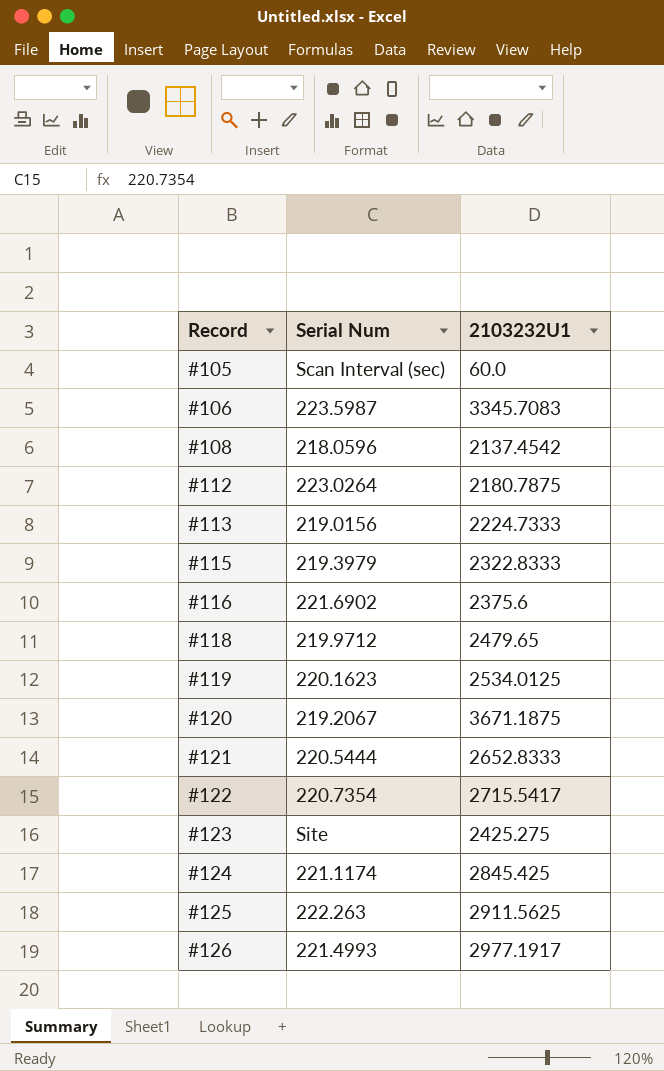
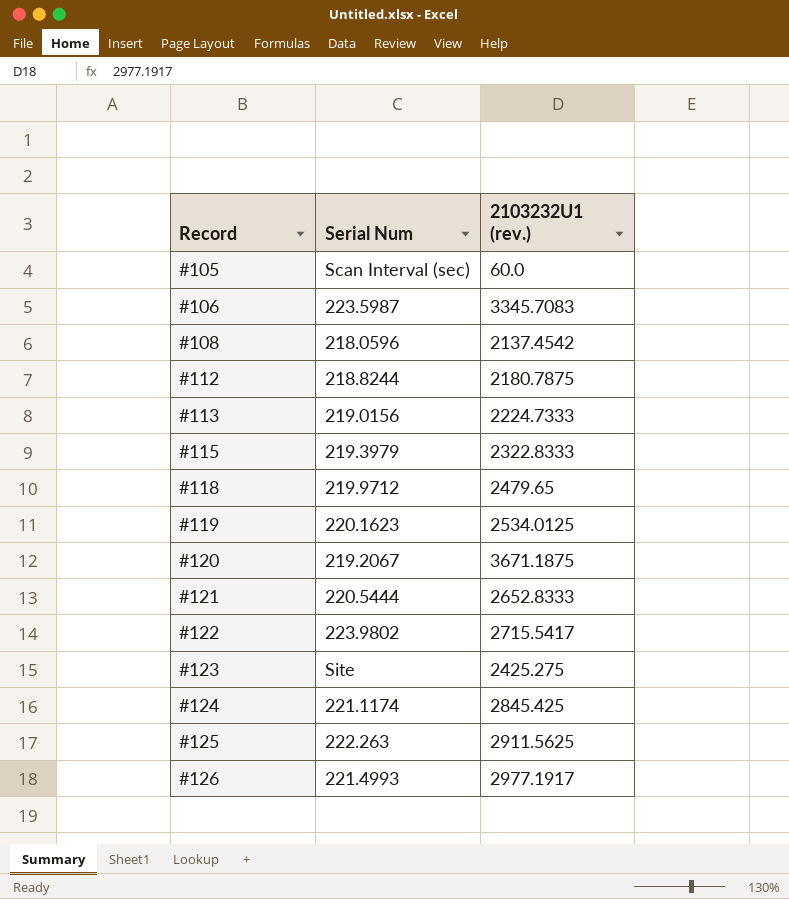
column name: 2103232U1 -> 2103232U1 (rev.)
row #116: 221.6902 | 2375.6 -> none
#112 | Serial Num: 223.0264 -> 218.8244
#122 | Serial Num: 220.7354 -> 223.9802

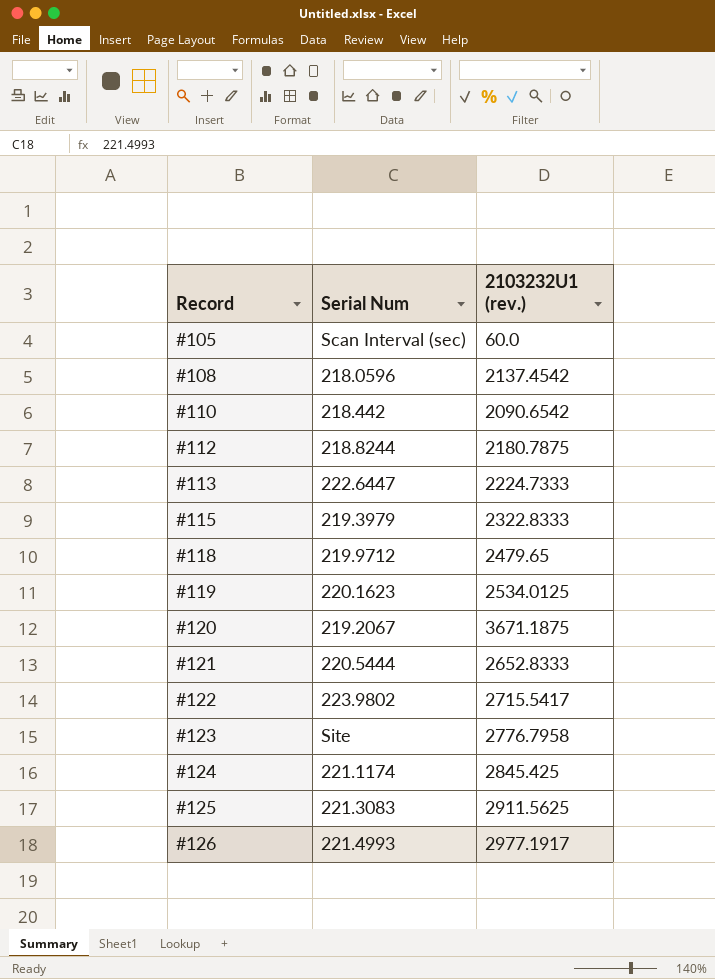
row #106: 223.5987 | 3345.7083 -> none
row #110: none -> 218.442 | 2090.6542
#113 | Serial Num: 219.0156 -> 222.6447
#123 | 2103232U1 (rev.): 2425.275 -> 2776.7958
#125 | Serial Num: 222.263 -> 221.3083

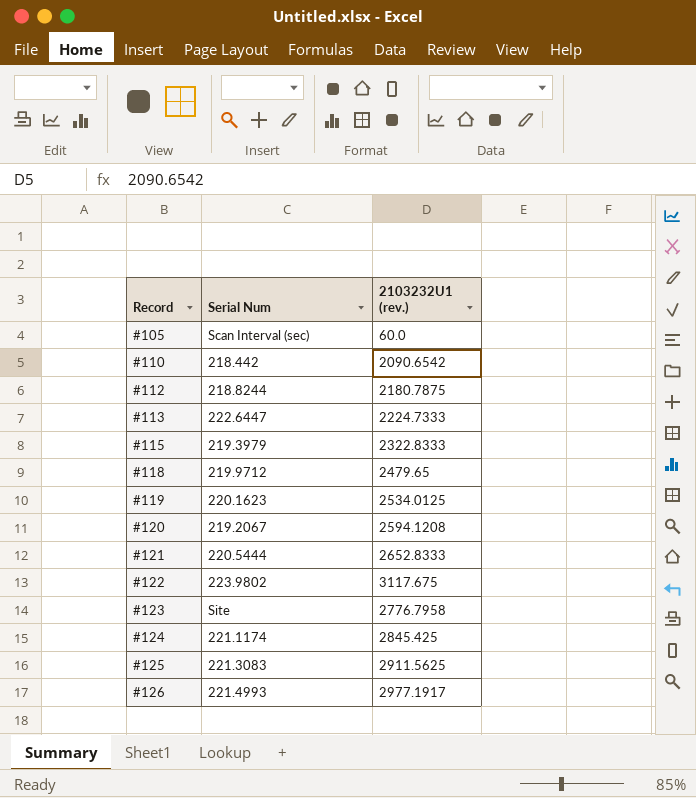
row #108: 218.0596 | 2137.4542 -> none
#120 | 2103232U1 (rev.): 3671.1875 -> 2594.1208
#122 | 2103232U1 (rev.): 2715.5417 -> 3117.675

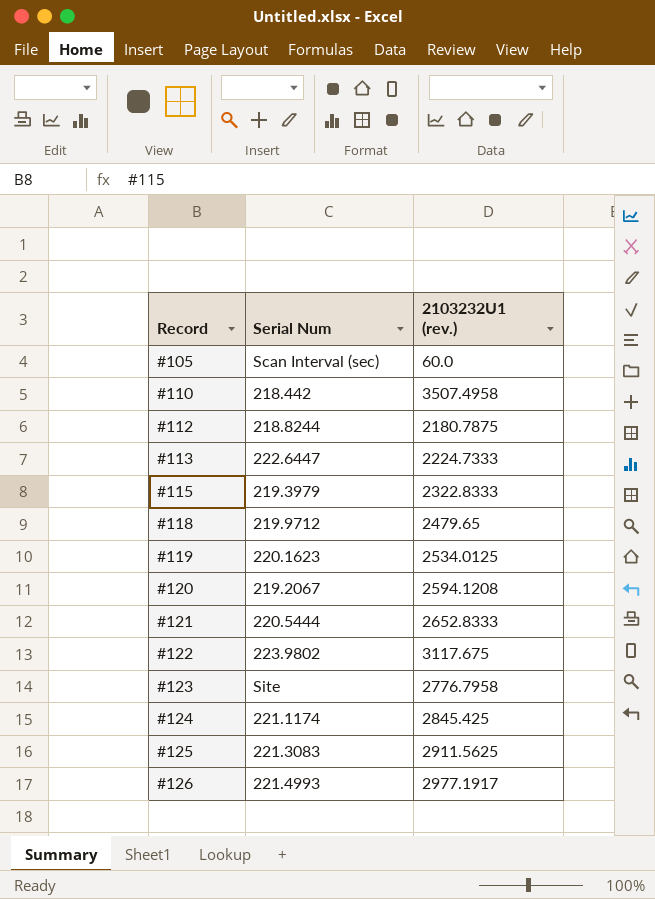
#110 | 2103232U1 (rev.): 2090.6542 -> 3507.4958

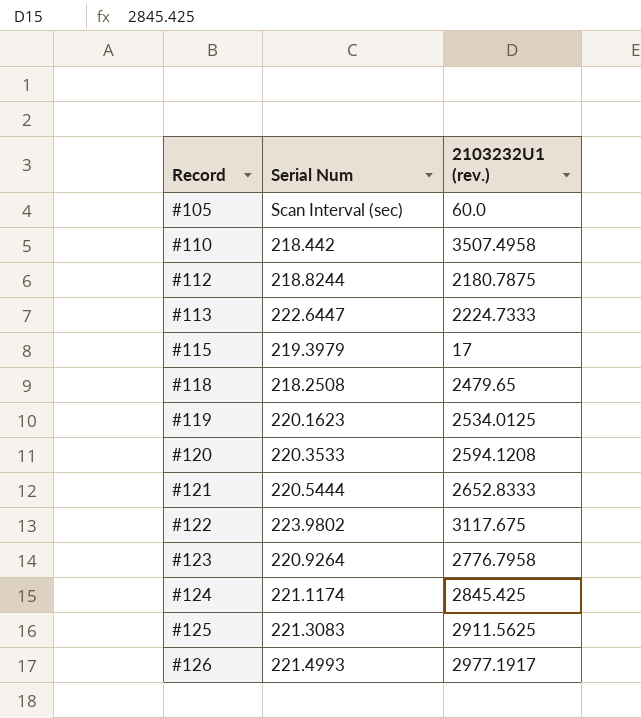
#115 | 2103232U1 (rev.): 2322.8333 -> 17
#118 | Serial Num: 219.9712 -> 218.2508
#120 | Serial Num: 219.2067 -> 220.3533
#123 | Serial Num: Site -> 220.9264

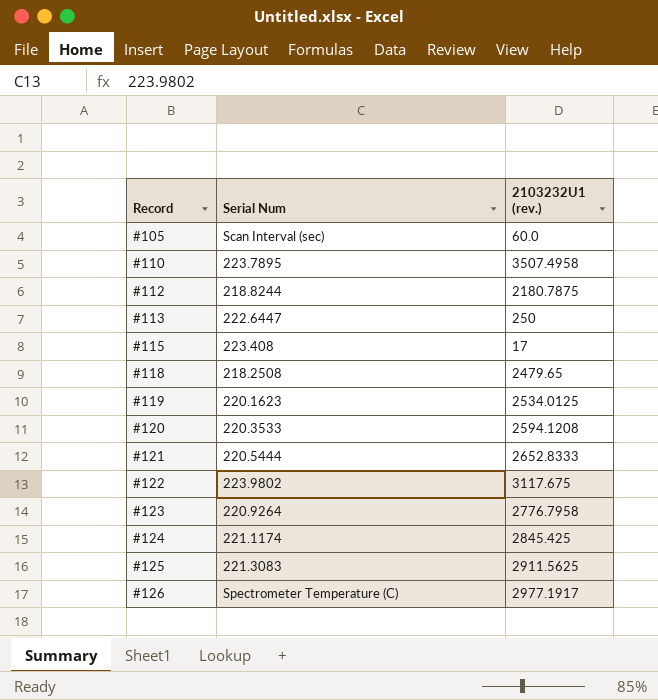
#110 | Serial Num: 218.442 -> 223.7895
#113 | 2103232U1 (rev.): 2224.7333 -> 250
#115 | Serial Num: 219.3979 -> 223.408
#126 | Serial Num: 221.4993 -> Spectrometer Temperature (C)

